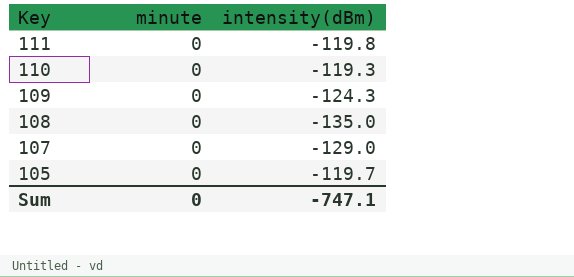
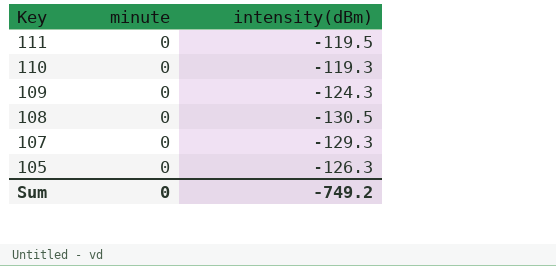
111 | intensity(dBm): -119.8 -> -119.5
108 | intensity(dBm): -135.0 -> -130.5
107 | intensity(dBm): -129.0 -> -129.3
105 | intensity(dBm): -119.7 -> -126.3
Sum | intensity(dBm): -747.1 -> -749.2

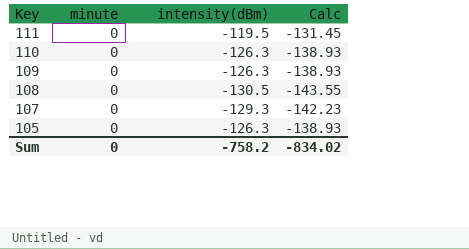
column Calc | formula: none -> [intensity(dBm)] * 1.1
110 | intensity(dBm): -119.3 -> -126.3
109 | intensity(dBm): -124.3 -> -126.3
Sum | intensity(dBm): -749.2 -> -758.2

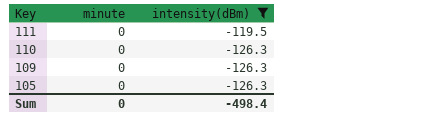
filter: none -> intensity(dBm) >= -126.3
column Calc | formula: [intensity(dBm)] * 1.1 -> none
Sum | intensity(dBm): -758.2 -> -498.4

